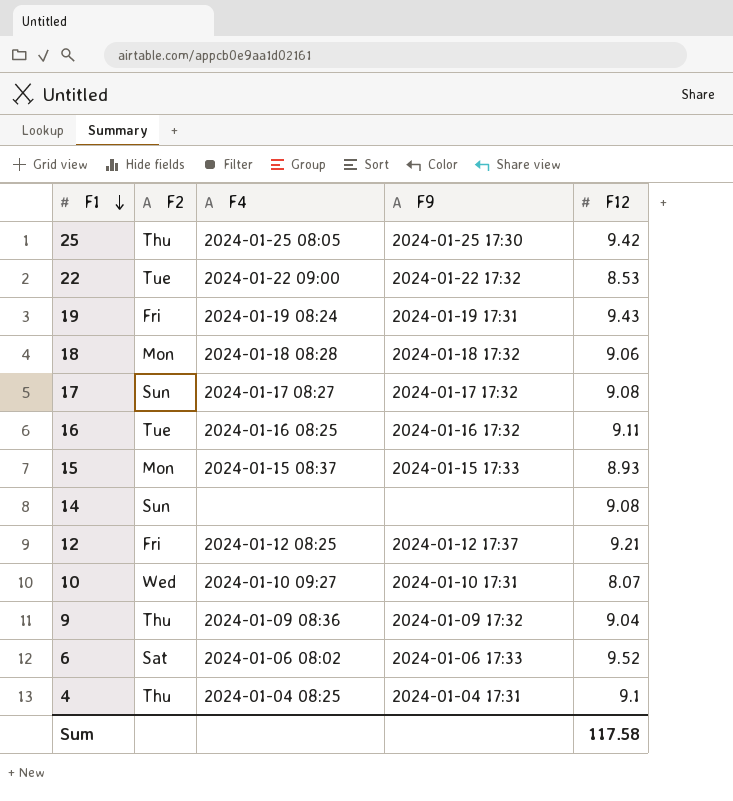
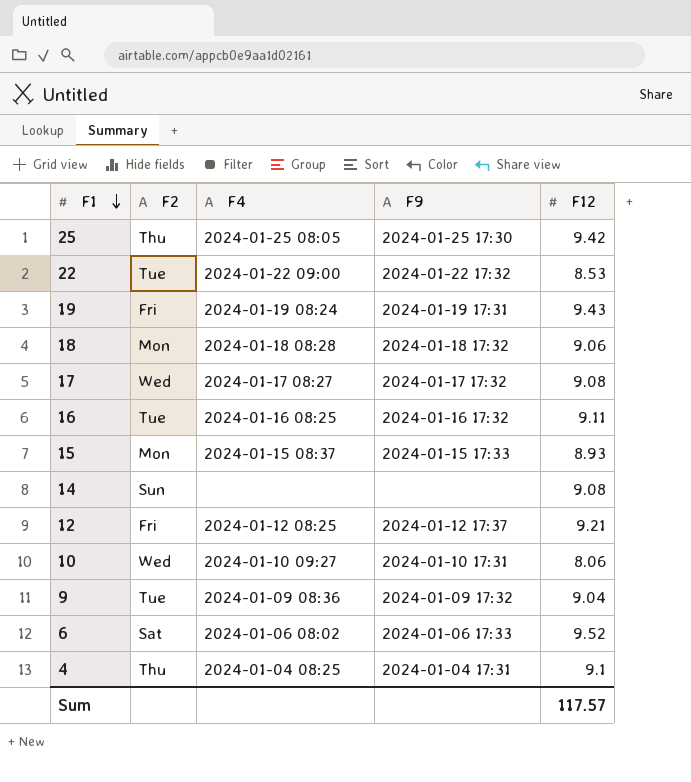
17 | F2: Sun -> Wed
10 | F12: 8.07 -> 8.06
9 | F2: Thu -> Tue
Sum | F12: 117.58 -> 117.57

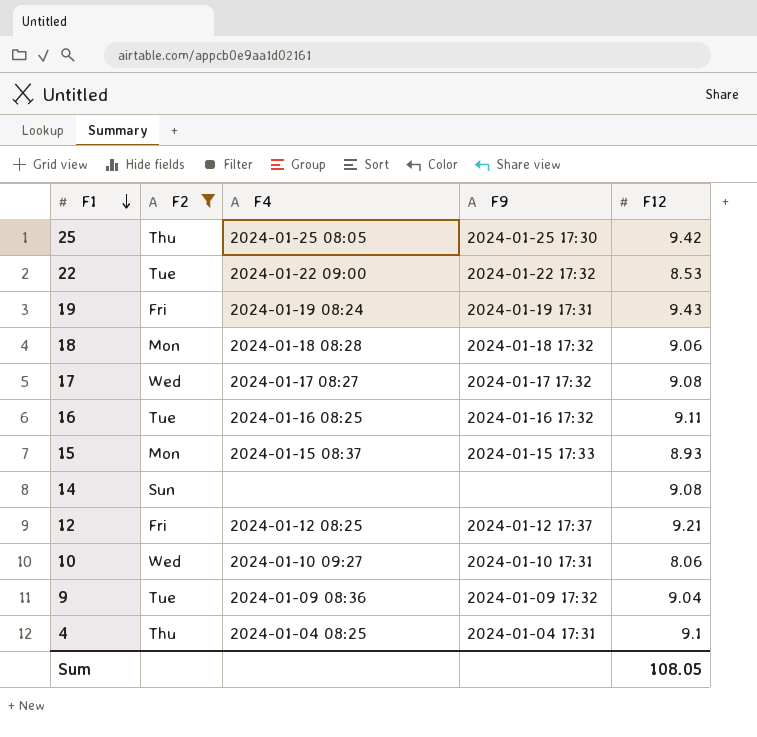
filter: none -> F2 != Sat
Sum | F12: 117.57 -> 108.05

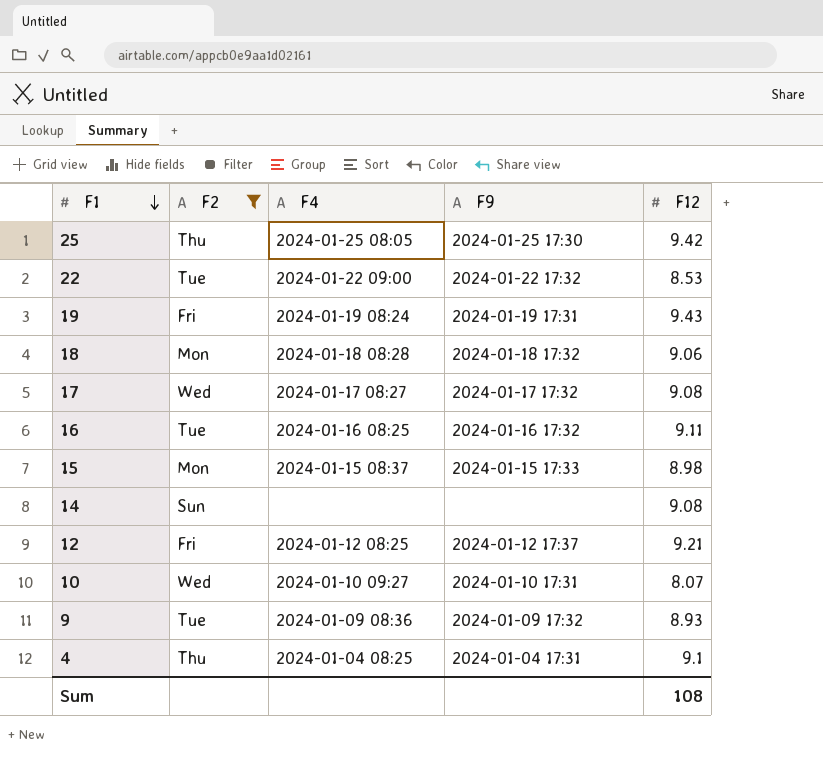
15 | F12: 8.93 -> 8.98
10 | F12: 8.06 -> 8.07
9 | F12: 9.04 -> 8.93
Sum | F12: 108.05 -> 108

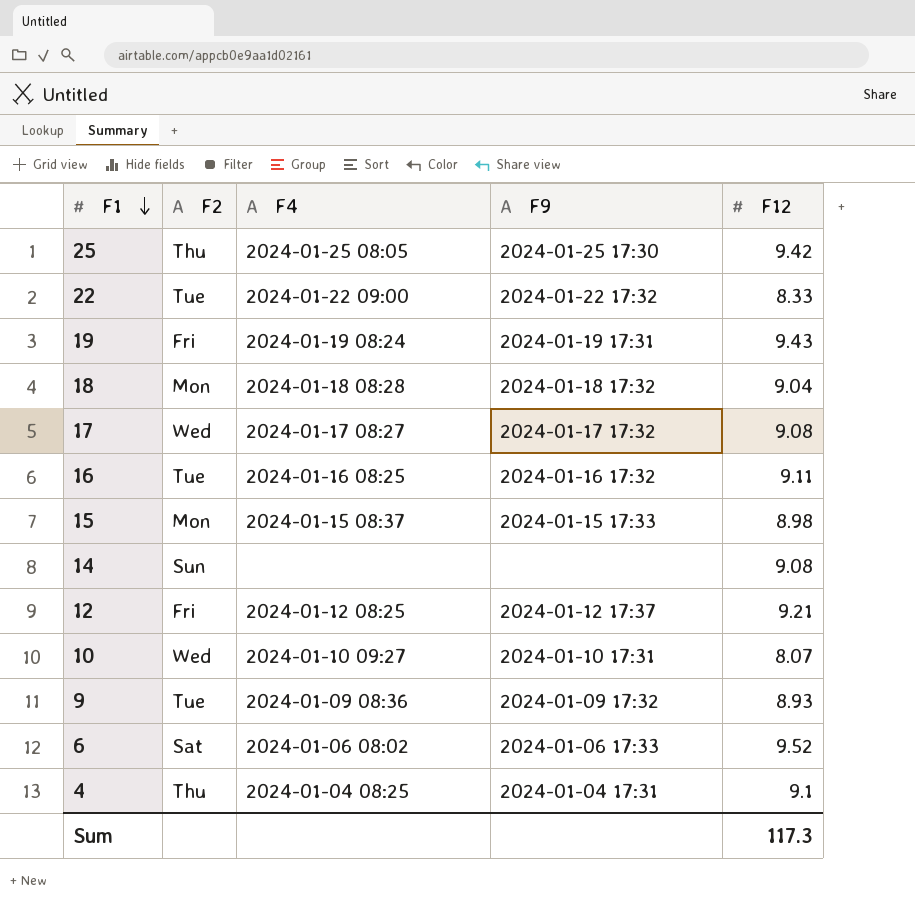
filter: F2 != Sat -> none
22 | F12: 8.53 -> 8.33
18 | F12: 9.06 -> 9.04
Sum | F12: 108 -> 117.3

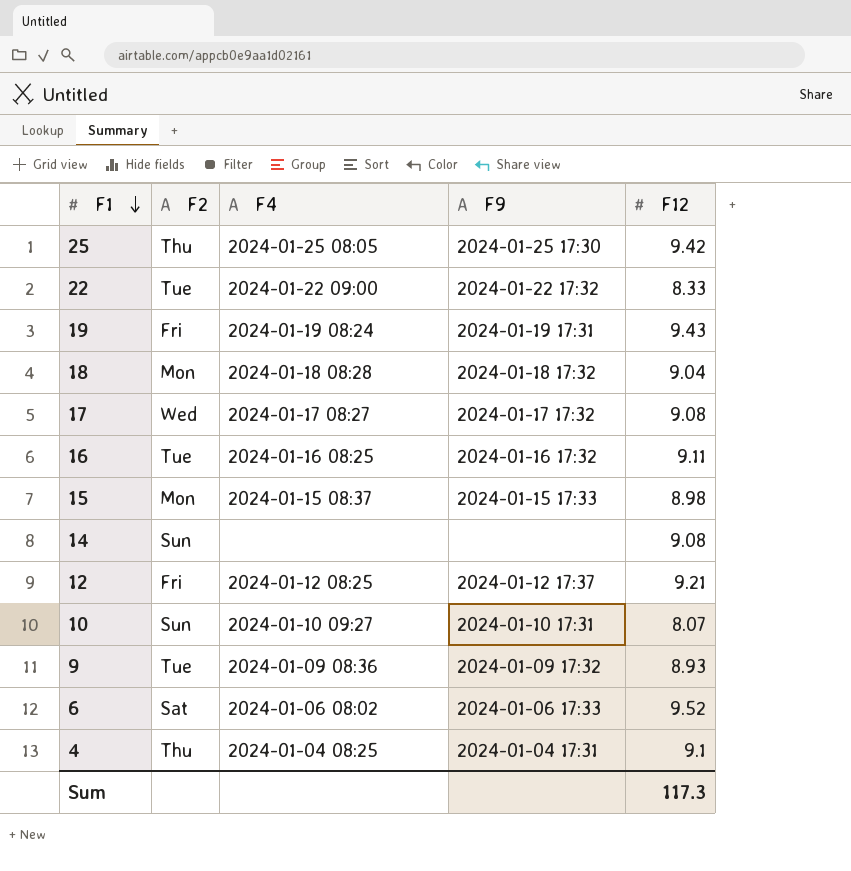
10 | F2: Wed -> Sun

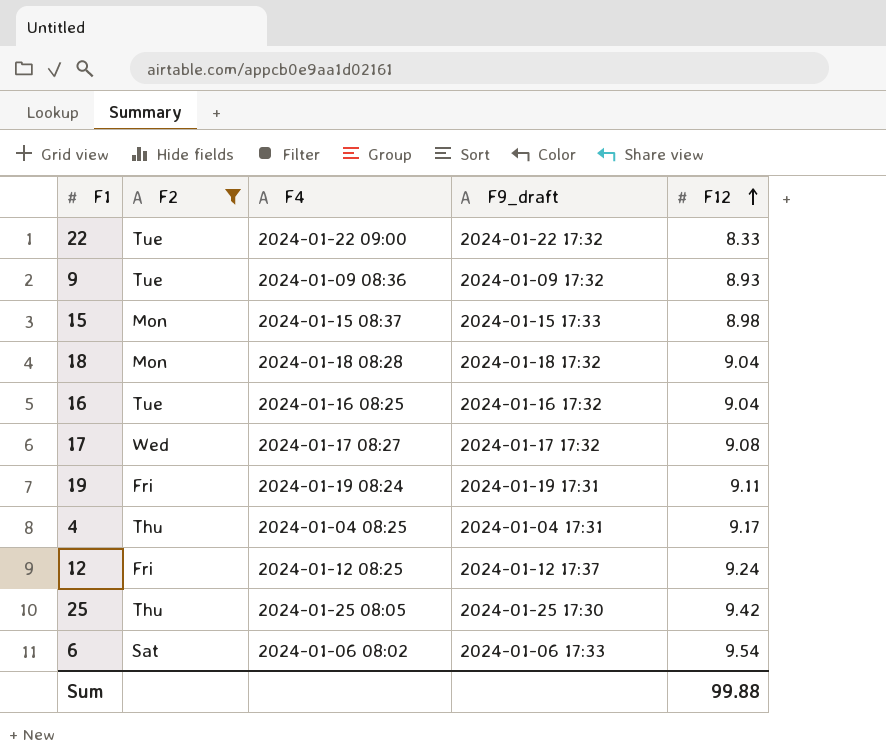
filter: none -> F2 != Sun
row order: F1 descending -> F12 ascending
column name: F9 -> F9_draft
16 | F12: 9.11 -> 9.04
19 | F12: 9.43 -> 9.11
4 | F12: 9.1 -> 9.17
12 | F12: 9.21 -> 9.24
6 | F12: 9.52 -> 9.54
Sum | F12: 117.3 -> 99.88

